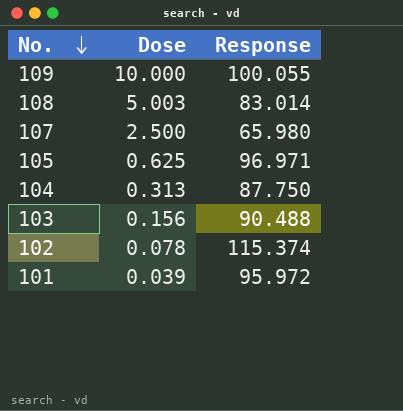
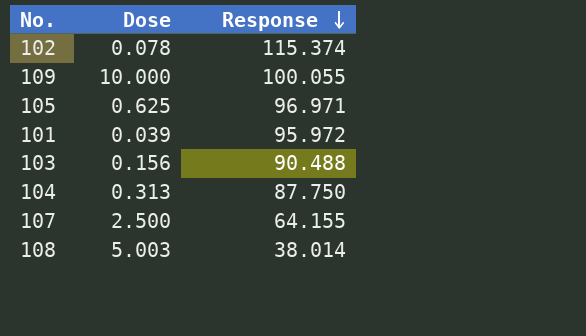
row order: No. descending -> Response descending
107 | Response: 65.980 -> 64.155
108 | Response: 83.014 -> 38.014

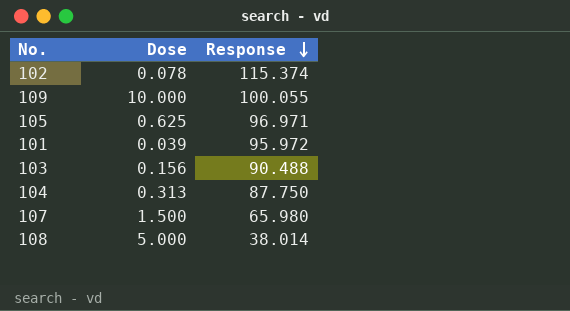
107 | Dose: 2.500 -> 1.500
107 | Response: 64.155 -> 65.980
108 | Dose: 5.003 -> 5.000

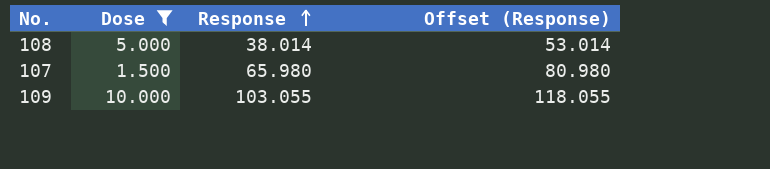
filter: none -> Dose >= 1.500
row order: Response descending -> Response ascending
column Offset (Response) | formula: none -> [Response] + 15
109 | Response: 100.055 -> 103.055

